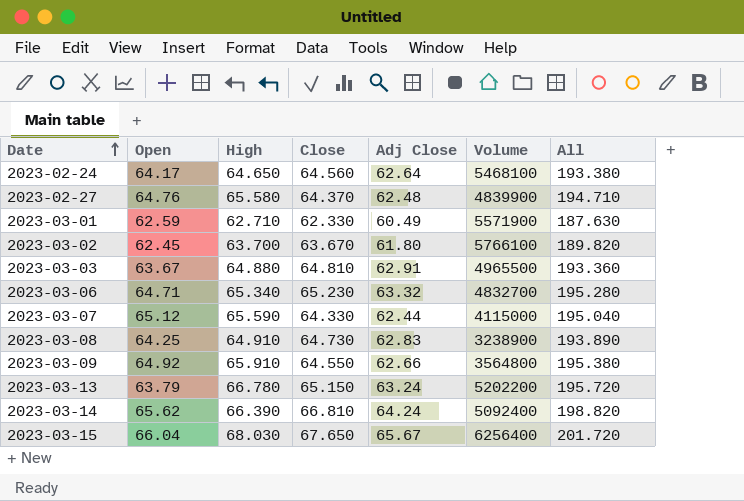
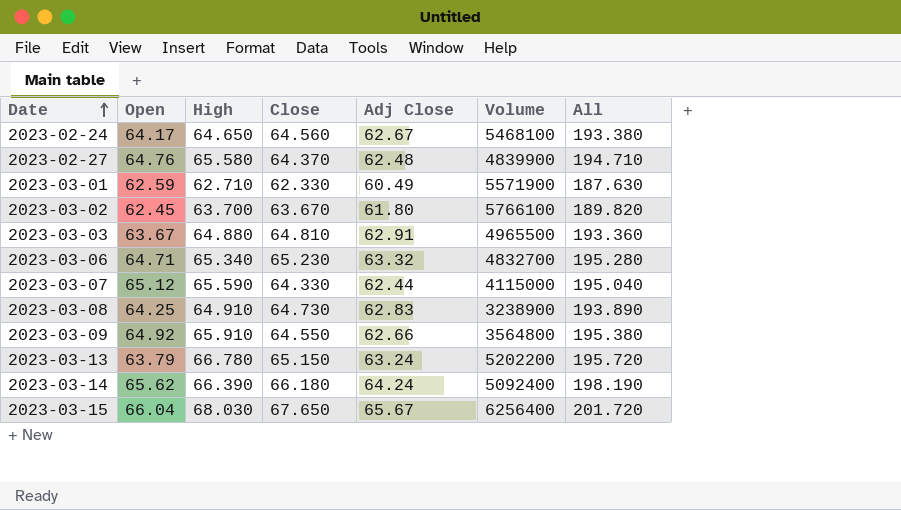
2023-02-24 | Adj Close: 62.64 -> 62.67
2023-03-14 | Close: 66.810 -> 66.180
2023-03-14 | All: 198.820 -> 198.190

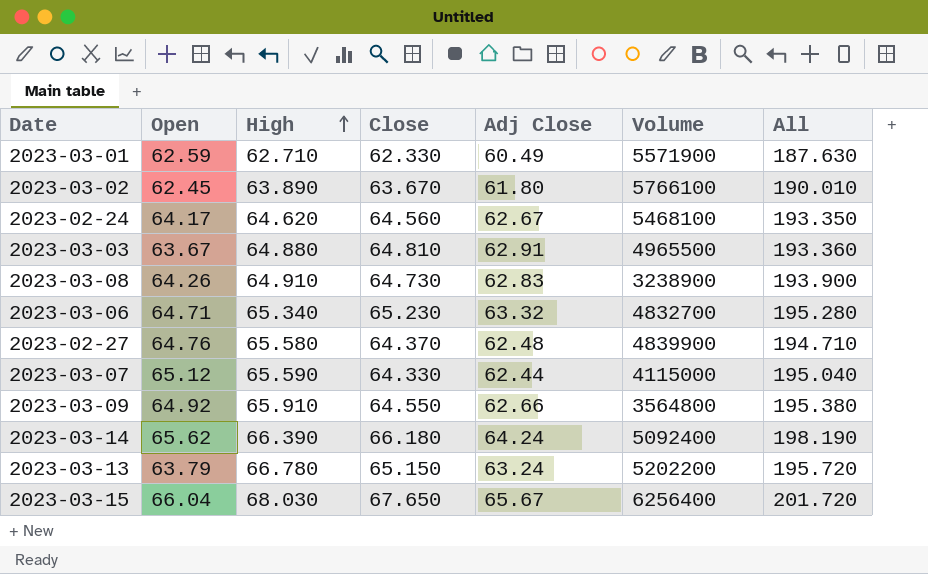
row order: Date ascending -> High ascending
2023-03-02 | High: 63.700 -> 63.890
2023-03-02 | All: 189.820 -> 190.010
2023-02-24 | High: 64.650 -> 64.620
2023-02-24 | All: 193.380 -> 193.350
2023-03-08 | Open: 64.25 -> 64.26
2023-03-08 | All: 193.890 -> 193.900

